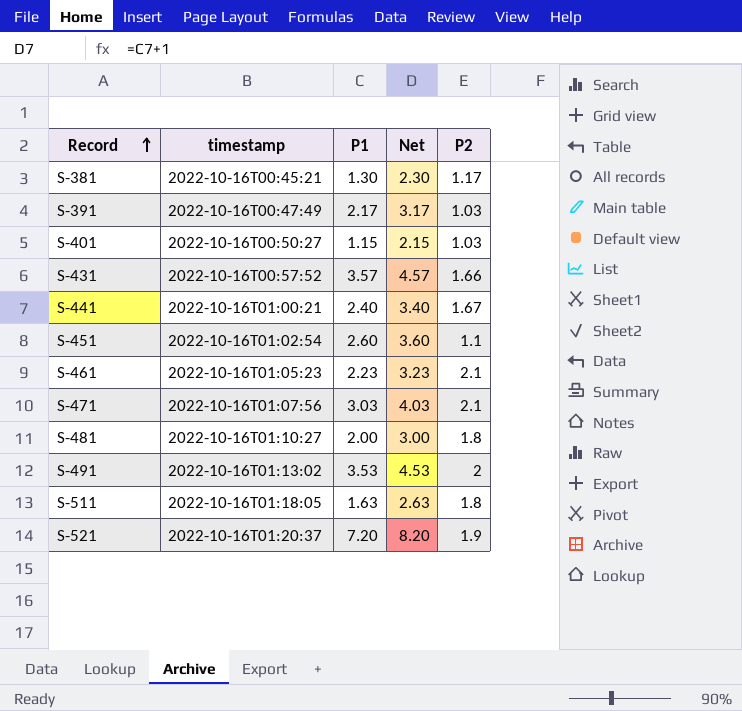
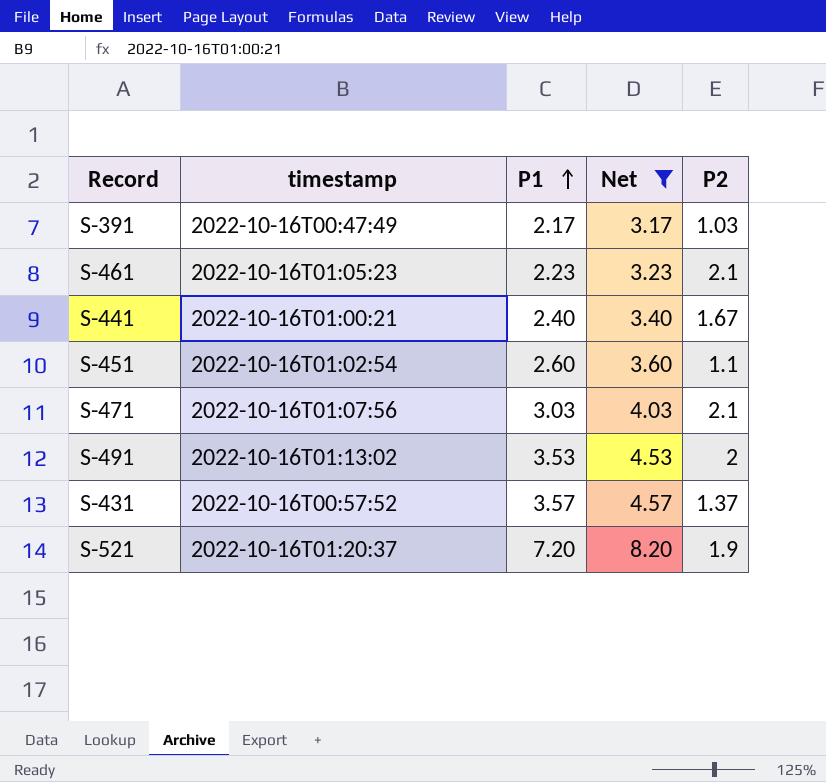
filter: none -> Net >= 3.17
row order: Record ascending -> P1 ascending
S-431 | P2: 1.66 -> 1.37

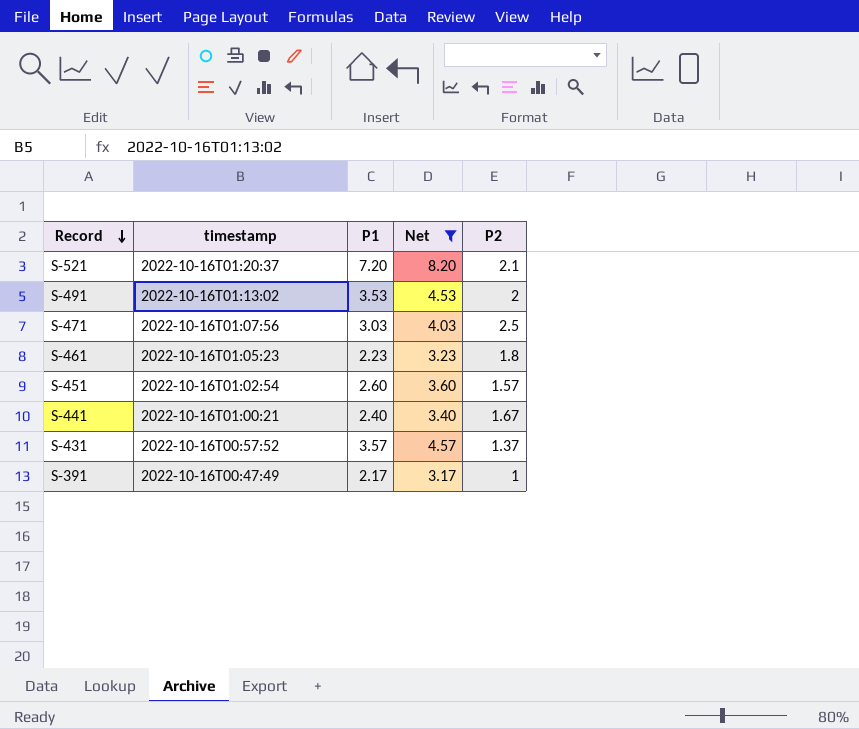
row order: P1 ascending -> Record descending
S-521 | P2: 1.9 -> 2.1
S-471 | P2: 2.1 -> 2.5
S-461 | P2: 2.1 -> 1.8
S-451 | P2: 1.1 -> 1.57
S-391 | P2: 1.03 -> 1

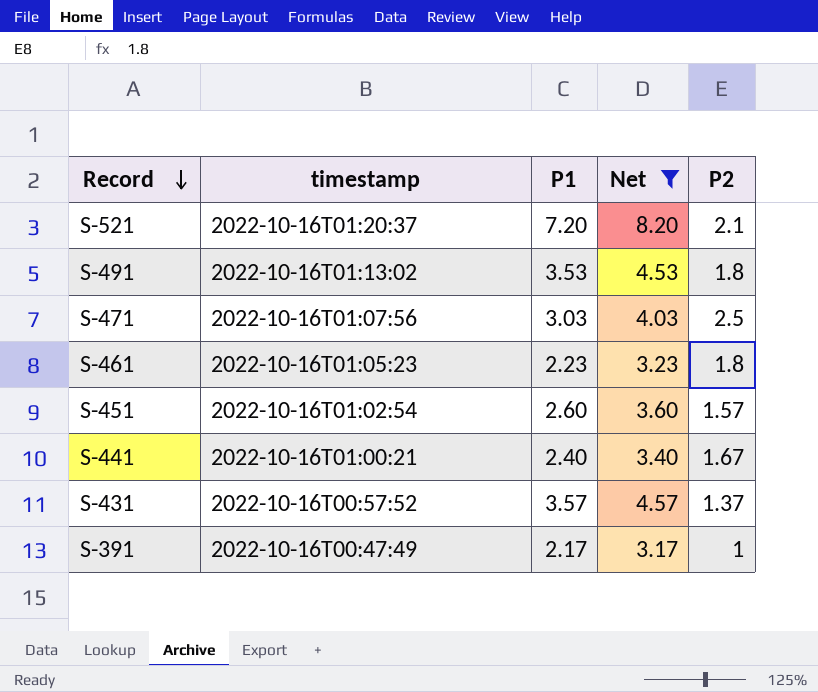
S-491 | P2: 2 -> 1.8

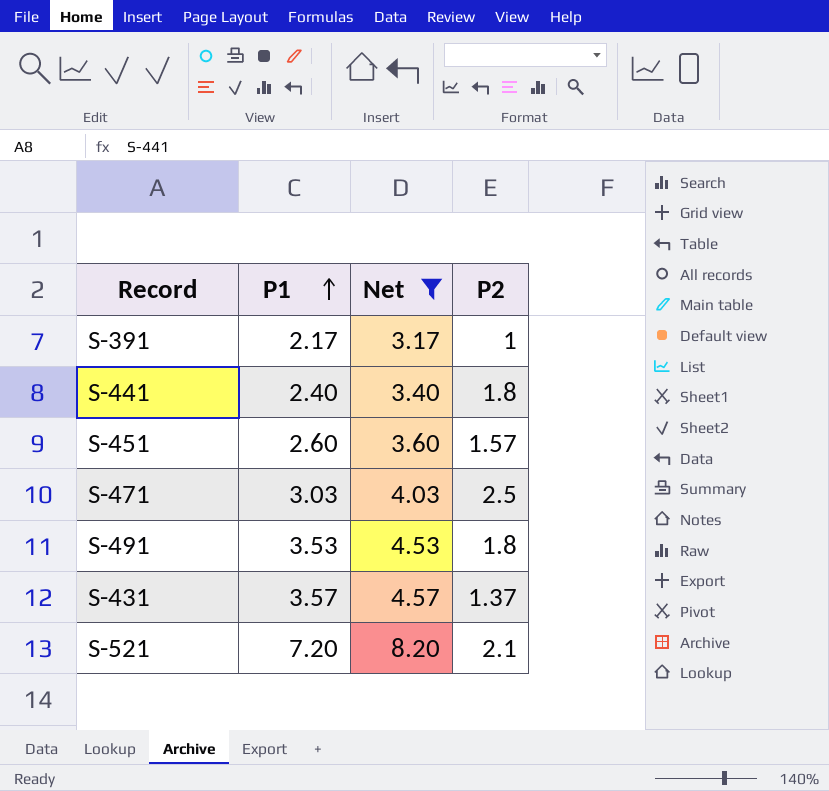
row order: Record descending -> P1 ascending
column timestamp | position: 2 -> none
row S-461: 2022-10-16T01:05:23 | 2.23 | 3.23 | 1.8 -> none
S-441 | P2: 1.67 -> 1.8

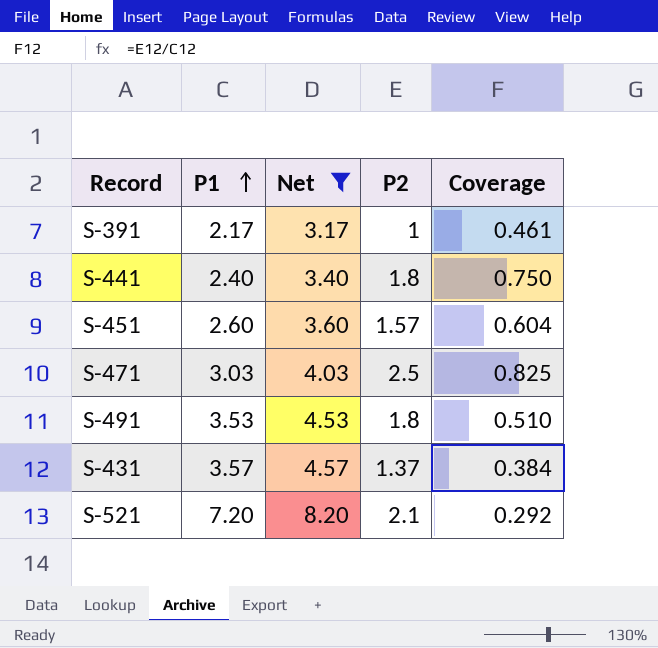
column Coverage | formula: none -> [P2] / [P1]

